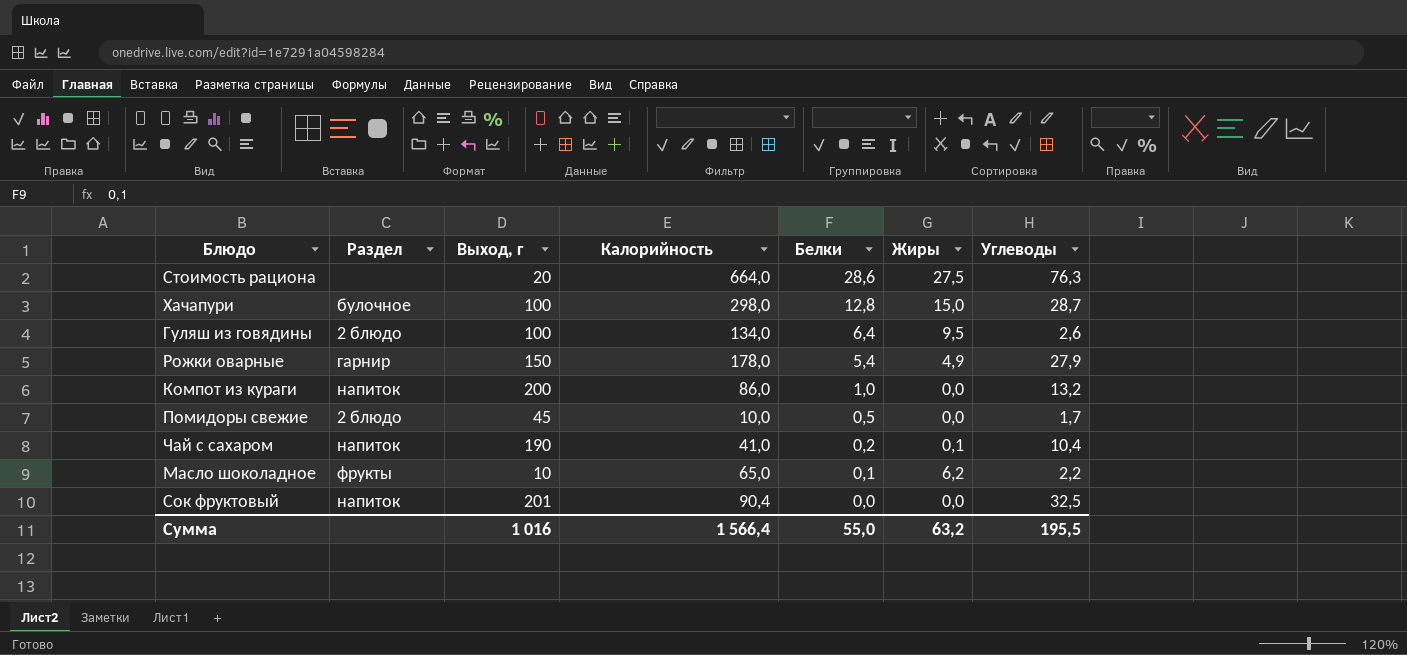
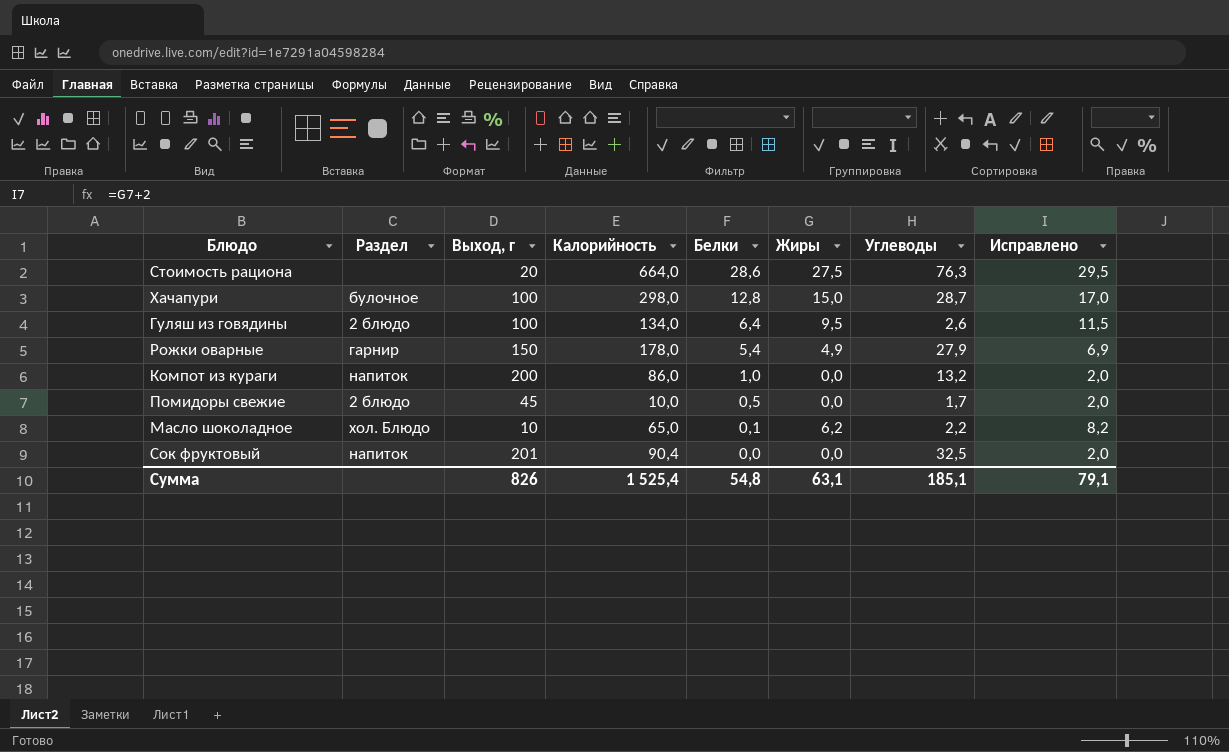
column Исправлено | formula: none -> [Жиры] + 2
row Чай с сахаром: напиток | 190 | 41,0 | 0,2 | 0,1 | 10,4 -> none
Масло шоколадное | Раздел: фрукты -> хол. Блюдо
Сумма | Выход, г: 1 016 -> 826
Сумма | Калорийность: 1 566,4 -> 1 525,4
Сумма | Белки: 55,0 -> 54,8
Сумма | Жиры: 63,2 -> 63,1
Сумма | Углеводы: 195,5 -> 185,1

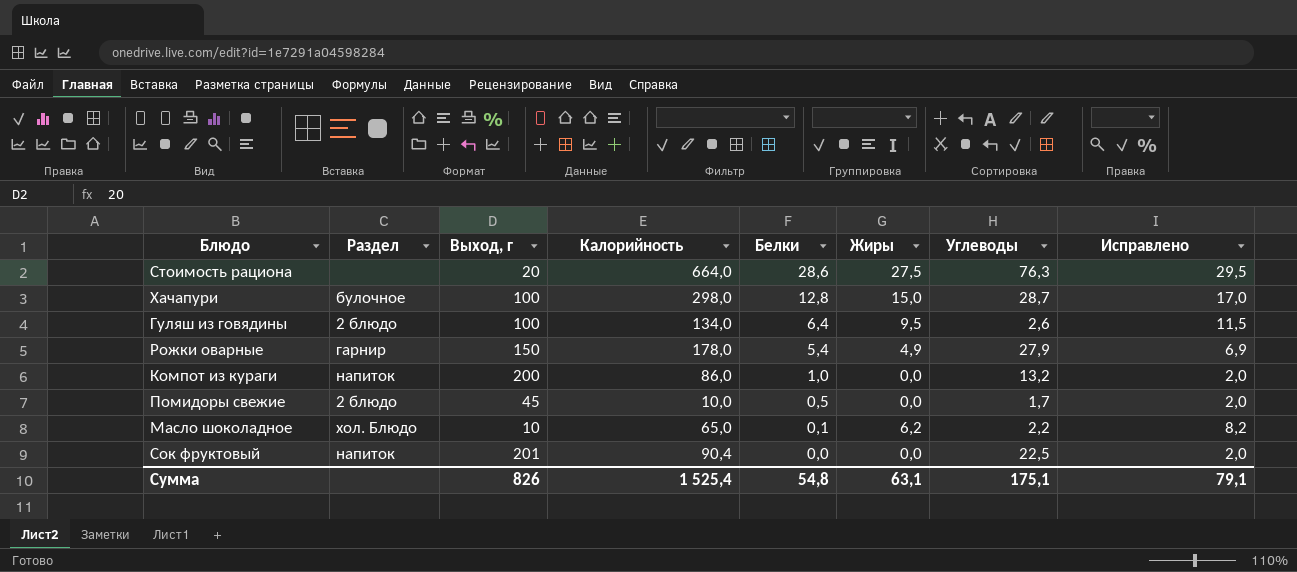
Сок фруктовый | Углеводы: 32,5 -> 22,5
Сумма | Углеводы: 185,1 -> 175,1

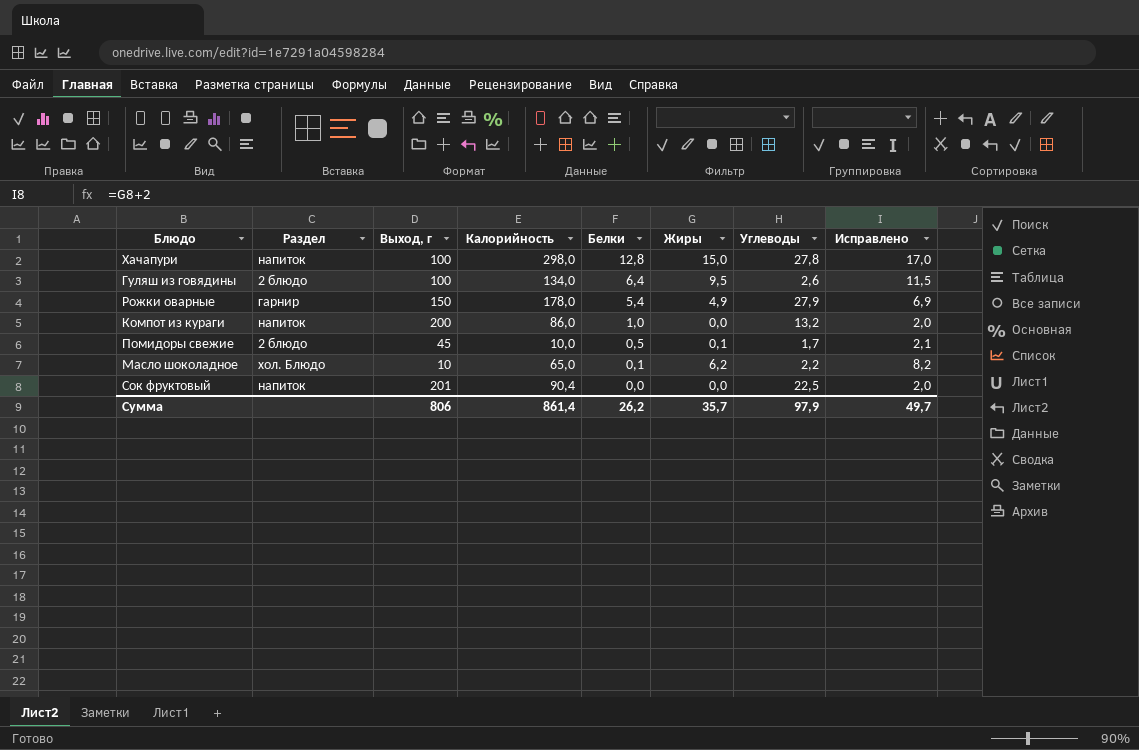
row Стоимость рациона: none | 20 | 664,0 | 28,6 | 27,5 | 76,3 | 29,5 -> none
Хачапури | Раздел: булочное -> напиток
Хачапури | Углеводы: 28,7 -> 27,8
Помидоры свежие | Жиры: 0,0 -> 0,1
Помидоры свежие | Исправлено: 2,0 -> 2,1
Сумма | Выход, г: 826 -> 806
Сумма | Калорийность: 1 525,4 -> 861,4
Сумма | Белки: 54,8 -> 26,2
Сумма | Жиры: 63,1 -> 35,7
Сумма | Углеводы: 175,1 -> 97,9
Сумма | Исправлено: 79,1 -> 49,7

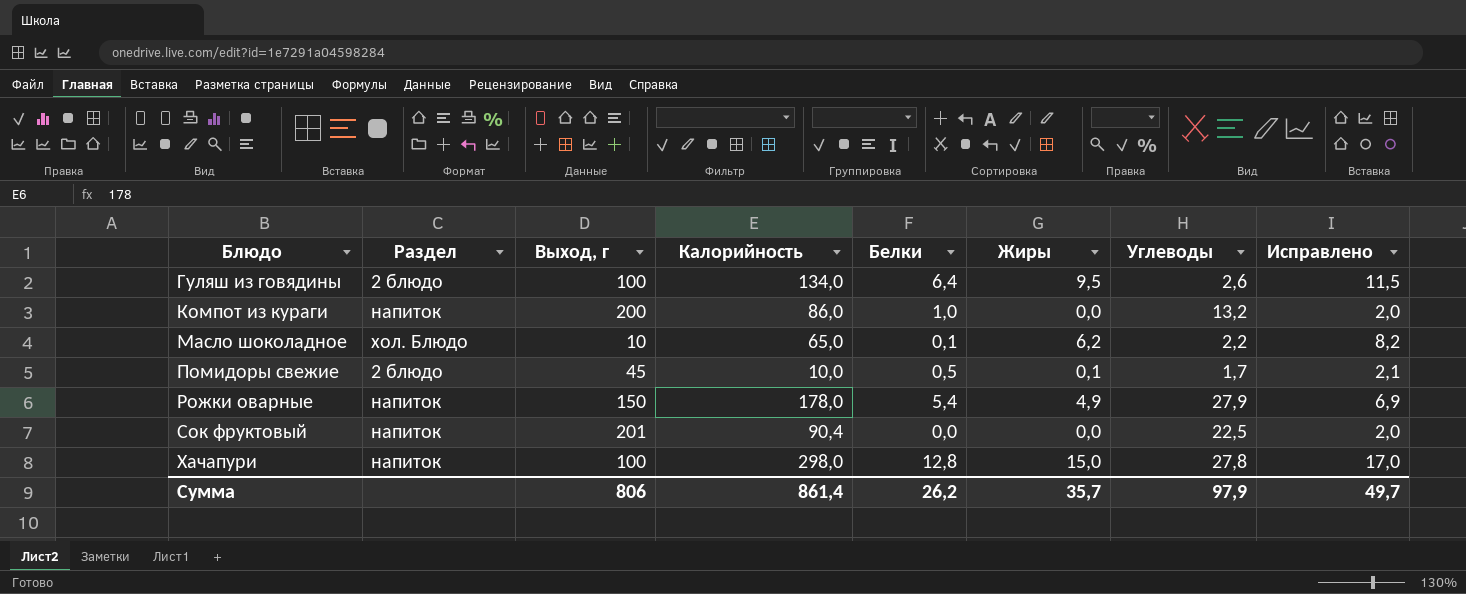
row order: Белки descending -> Блюдо ascending
Рожки оварные | Раздел: гарнир -> напиток

